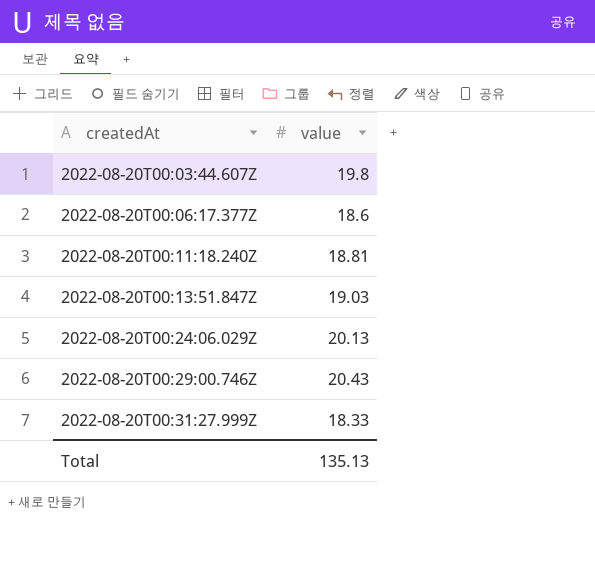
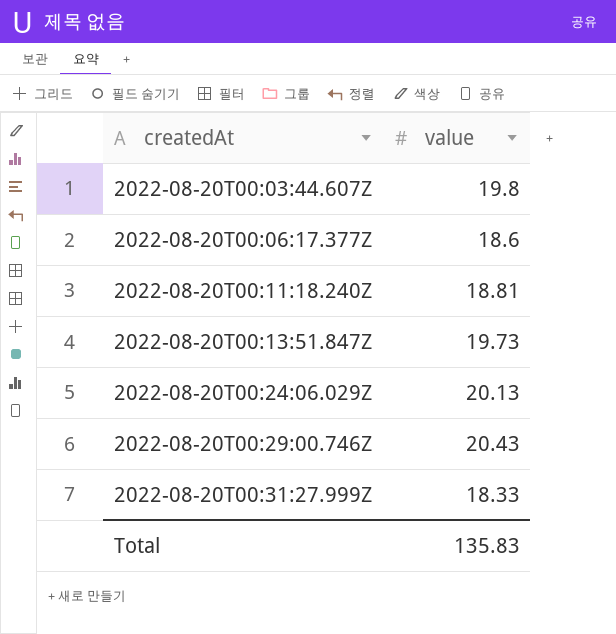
2022-08-20T00:13:51.847Z | value: 19.03 -> 19.73
Total | value: 135.13 -> 135.83

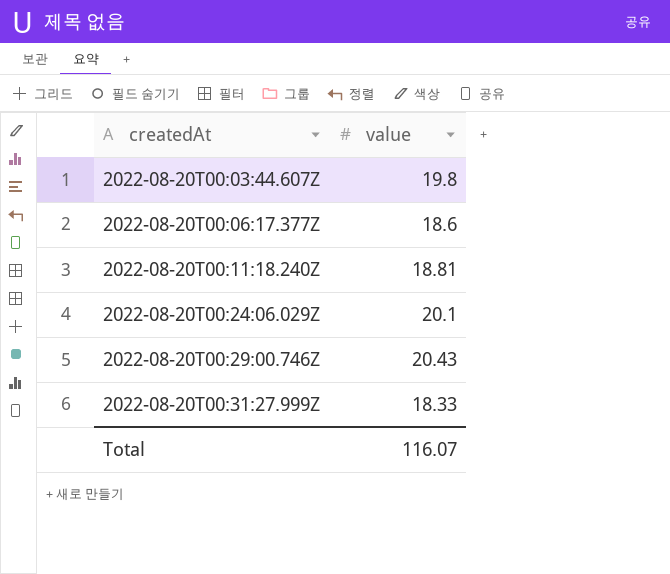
row 2022-08-20T00:13:51.847Z: 19.73 -> none
2022-08-20T00:24:06.029Z | value: 20.13 -> 20.1
Total | value: 135.83 -> 116.07

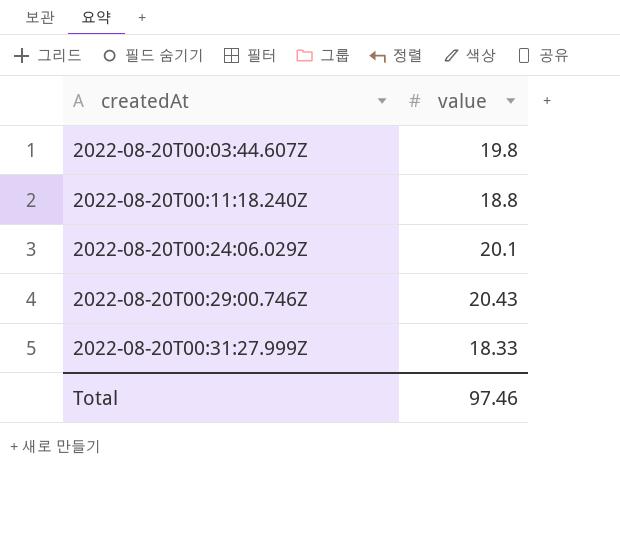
row 2022-08-20T00:06:17.377Z: 18.6 -> none
2022-08-20T00:11:18.240Z | value: 18.81 -> 18.8
Total | value: 116.07 -> 97.46

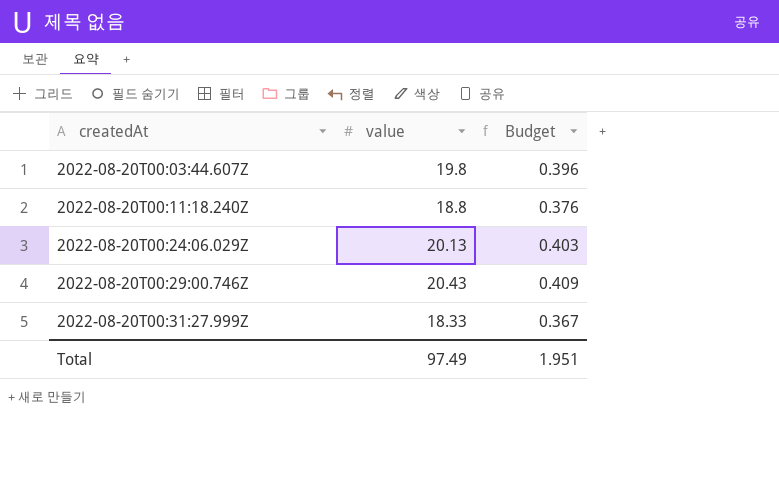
column Budget | formula: none -> [value] * 0.02
2022-08-20T00:24:06.029Z | value: 20.1 -> 20.13
Total | value: 97.46 -> 97.49

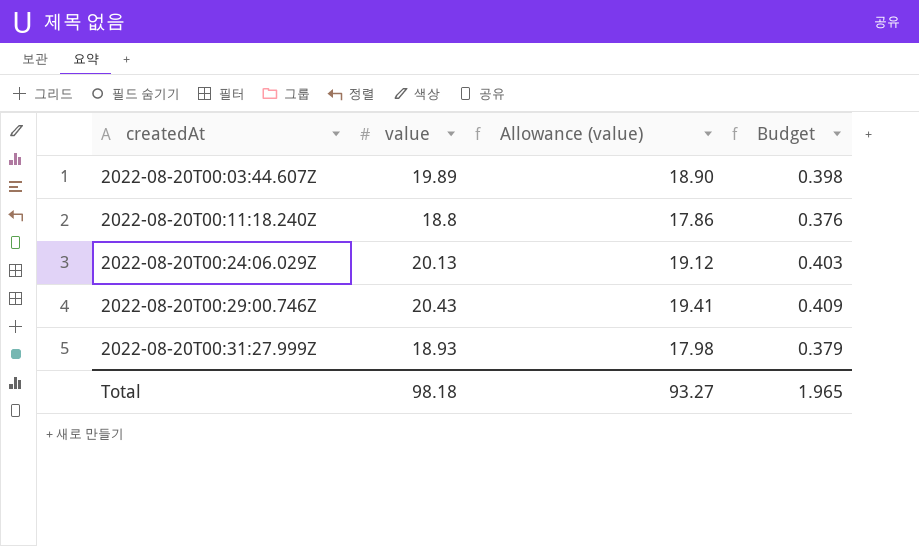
column Allowance (value) | formula: none -> [value] * 0.95
2022-08-20T00:03:44.607Z | value: 19.8 -> 19.89
2022-08-20T00:03:44.607Z | Budget: 0.396 -> 0.398
2022-08-20T00:31:27.999Z | value: 18.33 -> 18.93
2022-08-20T00:31:27.999Z | Budget: 0.367 -> 0.379
Total | value: 97.49 -> 98.18
Total | Budget: 1.951 -> 1.965

